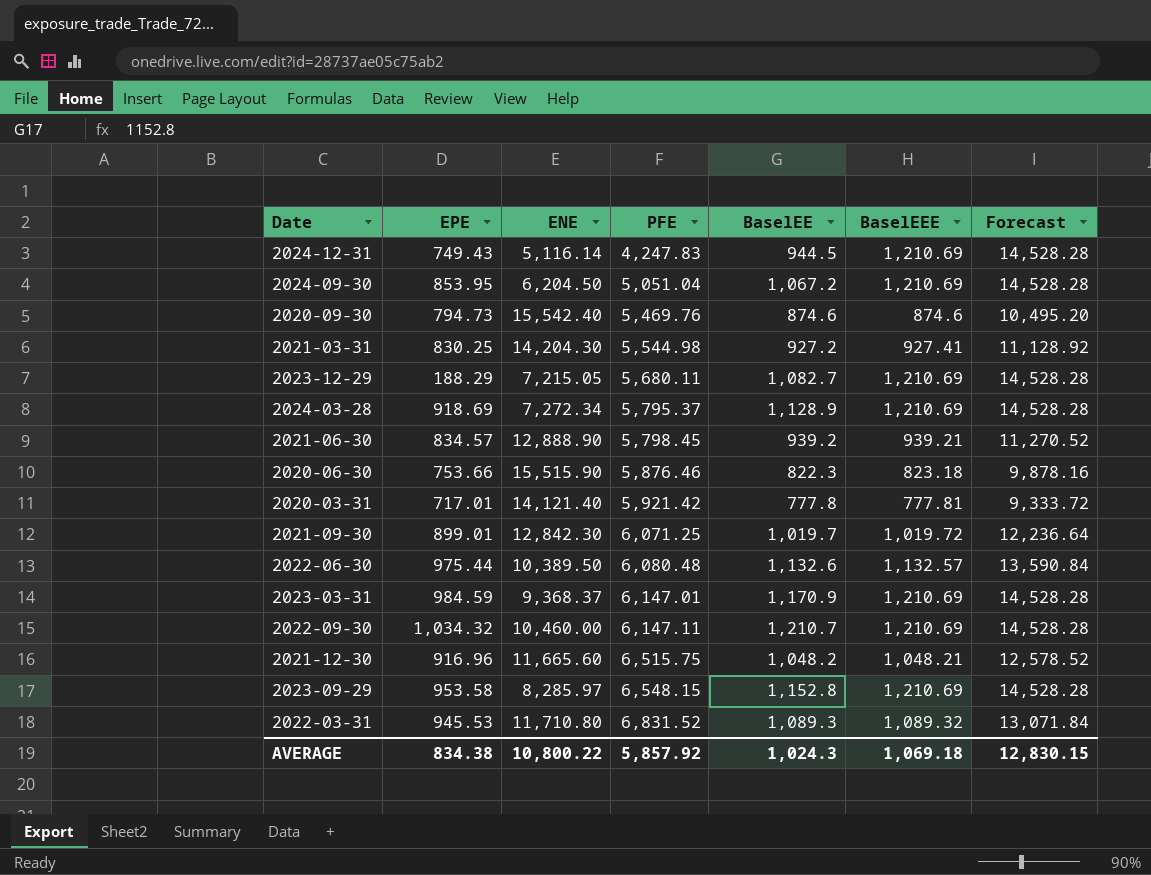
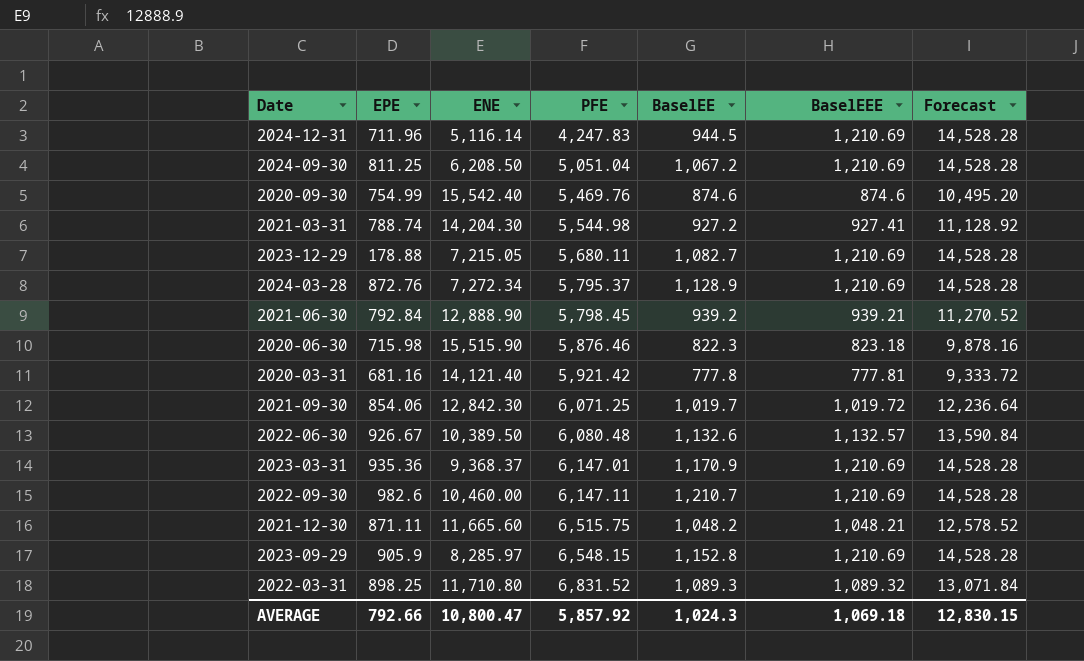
2024-12-31 | EPE: 749.43 -> 711.96
2024-09-30 | EPE: 853.95 -> 811.25
2024-09-30 | ENE: 6,204.50 -> 6,208.50
2020-09-30 | EPE: 794.73 -> 754.99
2021-03-31 | EPE: 830.25 -> 788.74
2023-12-29 | EPE: 188.29 -> 178.88
2024-03-28 | EPE: 918.69 -> 872.76
2021-06-30 | EPE: 834.57 -> 792.84
2020-06-30 | EPE: 753.66 -> 715.98
2020-03-31 | EPE: 717.01 -> 681.16
2021-09-30 | EPE: 899.01 -> 854.06
2022-06-30 | EPE: 975.44 -> 926.67
2023-03-31 | EPE: 984.59 -> 935.36
2022-09-30 | EPE: 1,034.32 -> 982.6
2021-12-30 | EPE: 916.96 -> 871.11
2023-09-29 | EPE: 953.58 -> 905.9
2022-03-31 | EPE: 945.53 -> 898.25
AVERAGE | EPE: 834.38 -> 792.66
AVERAGE | ENE: 10,800.22 -> 10,800.47

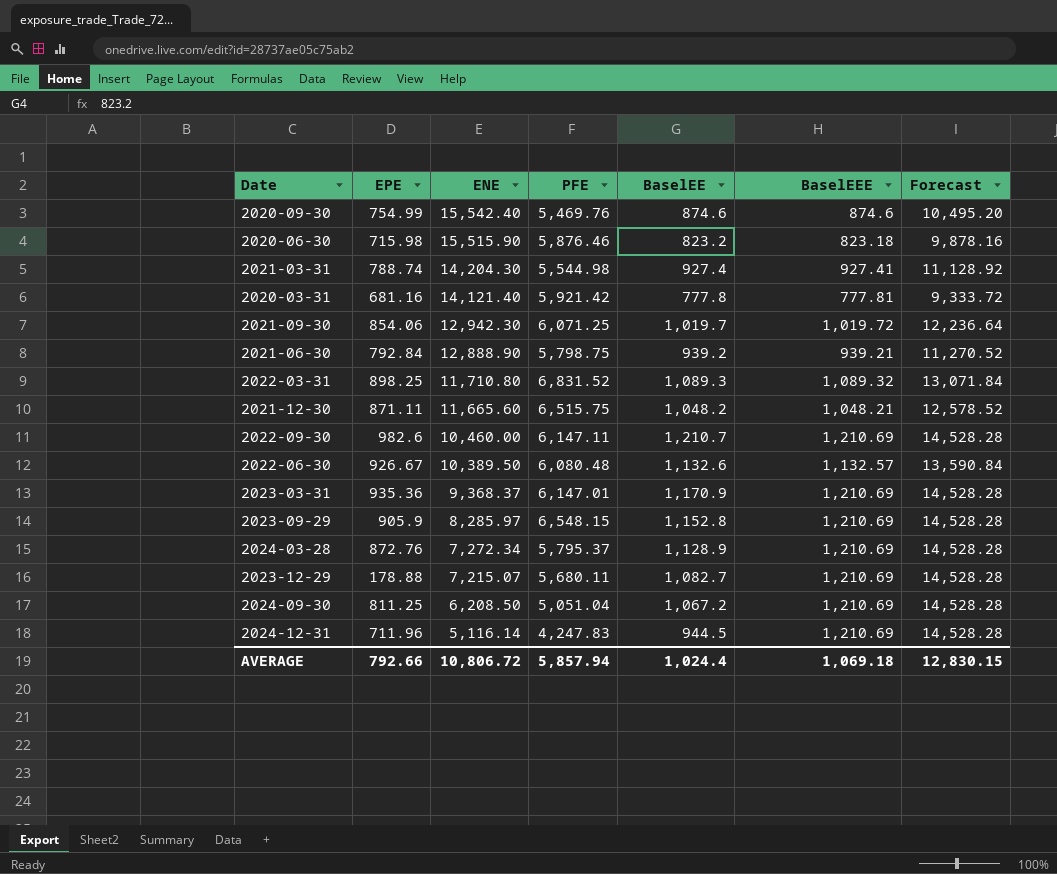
row order: PFE ascending -> ENE descending
2020-06-30 | BaselEE: 822.3 -> 823.2
2021-03-31 | BaselEE: 927.2 -> 927.4
2021-09-30 | ENE: 12,842.30 -> 12,942.30
2021-06-30 | PFE: 5,798.45 -> 5,798.75
2023-12-29 | ENE: 7,215.05 -> 7,215.07
AVERAGE | ENE: 10,800.47 -> 10,806.72
AVERAGE | PFE: 5,857.92 -> 5,857.94
AVERAGE | BaselEE: 1,024.3 -> 1,024.4

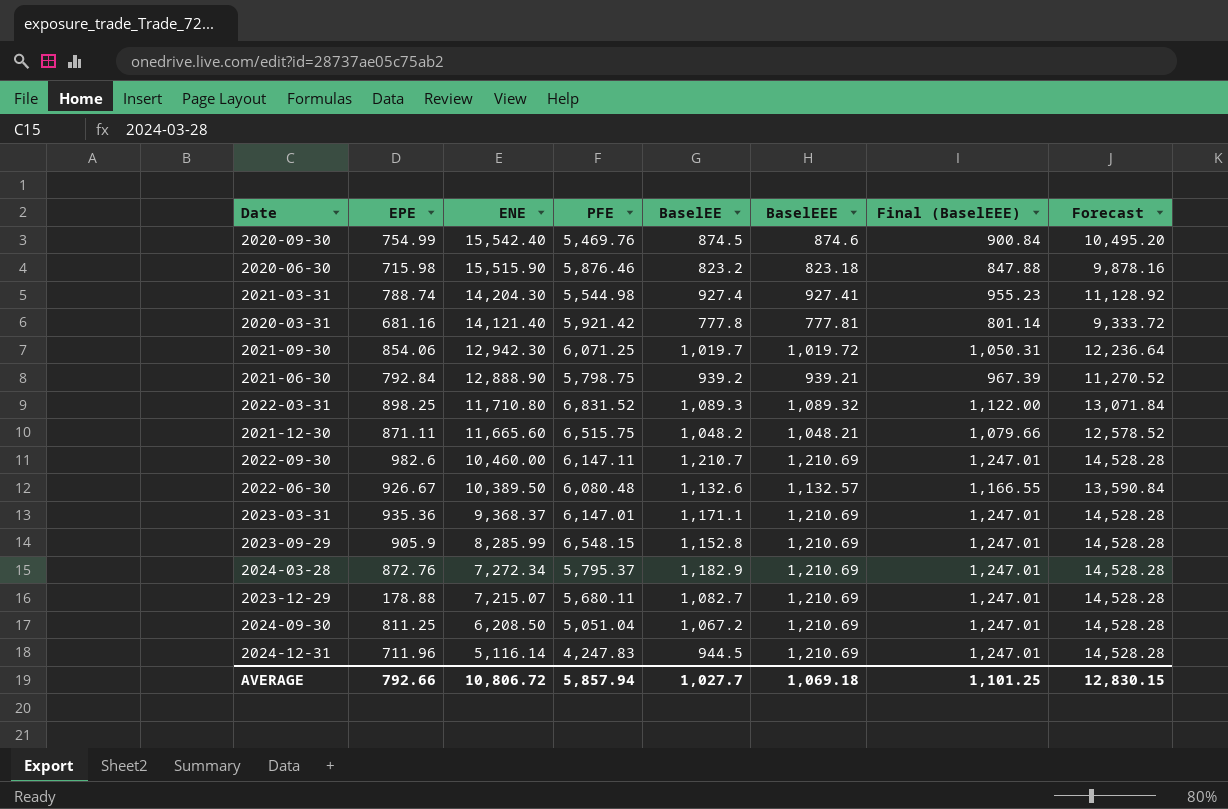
column Final (BaselEEE) | formula: none -> [BaselEEE] * 1.03
2020-09-30 | BaselEE: 874.6 -> 874.5
2023-03-31 | BaselEE: 1,170.9 -> 1,171.1
2023-09-29 | ENE: 8,285.97 -> 8,285.99
2024-03-28 | BaselEE: 1,128.9 -> 1,182.9
AVERAGE | BaselEE: 1,024.4 -> 1,027.7

